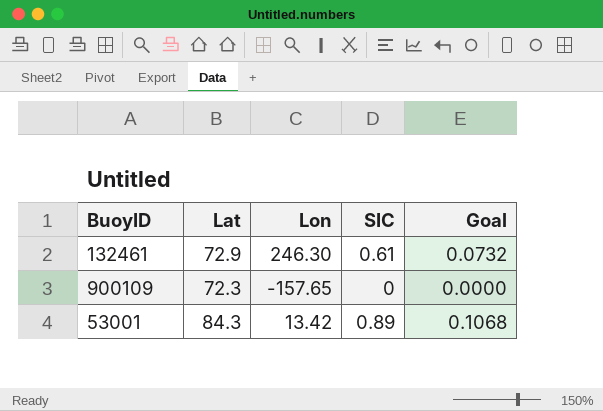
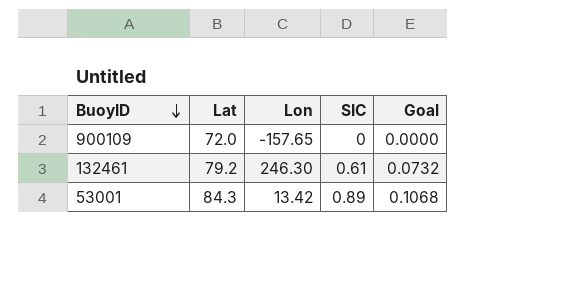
row order: none -> BuoyID descending
900109 | Lat: 72.3 -> 72.0
132461 | Lat: 72.9 -> 79.2

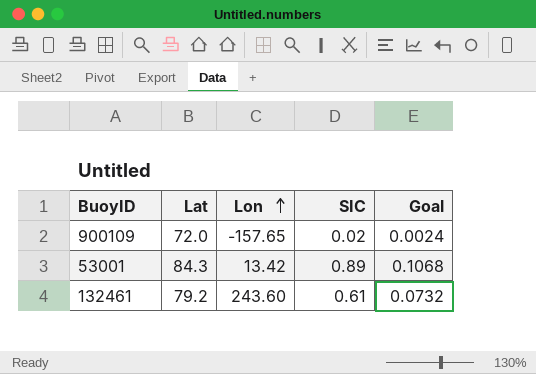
row order: BuoyID descending -> Lon ascending
900109 | SIC: 0 -> 0.02
900109 | Goal: 0.0000 -> 0.0024
132461 | Lon: 246.30 -> 243.60

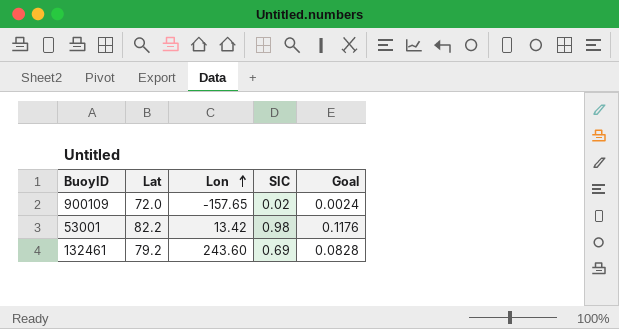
53001 | Lat: 84.3 -> 82.2
53001 | SIC: 0.89 -> 0.98
53001 | Goal: 0.1068 -> 0.1176
132461 | SIC: 0.61 -> 0.69
132461 | Goal: 0.0732 -> 0.0828

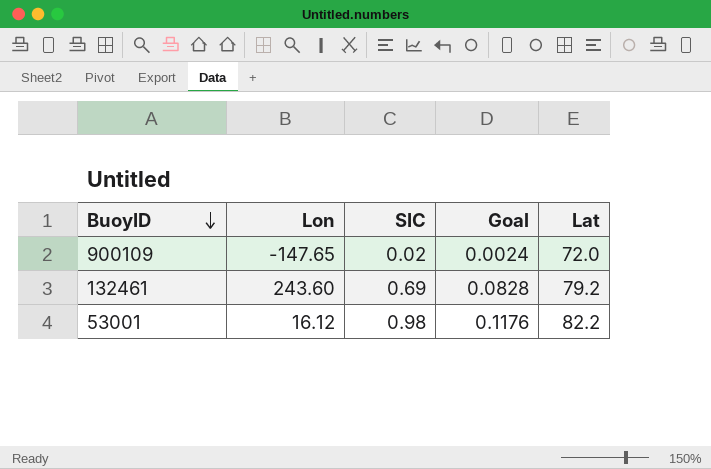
row order: Lon ascending -> BuoyID descending
column Lat | position: 2 -> 5
900109 | Lon: -157.65 -> -147.65
53001 | Lon: 13.42 -> 16.12

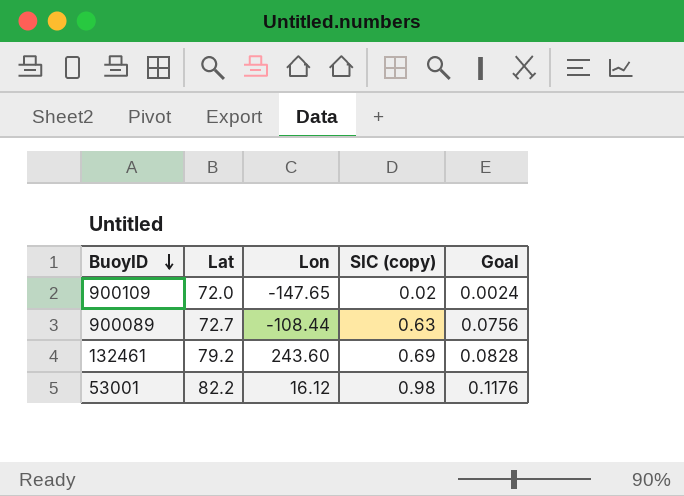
column Lat | position: 5 -> 2
column name: SIC -> SIC (copy)
row 900089: none -> 72.7 | -108.44 | 0.63 | 0.0756

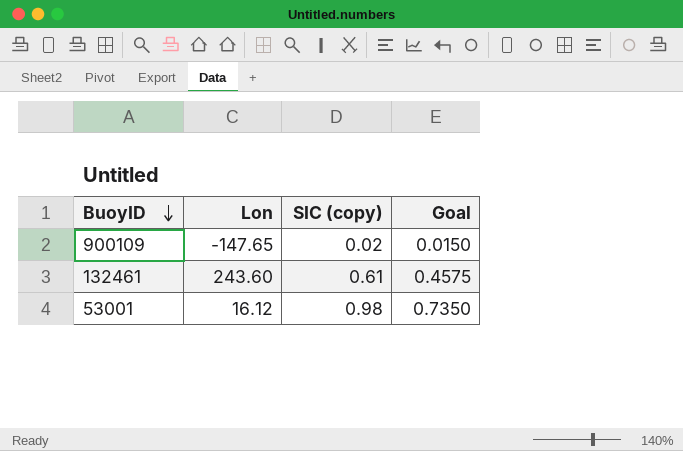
column Lat | position: 2 -> none
column Goal | formula: [SIC (copy)] * 0.12 -> [SIC (copy)] * 0.75
row 900089: 72.7 | -108.44 | 0.63 | 0.0756 -> none
132461 | SIC (copy): 0.69 -> 0.61

